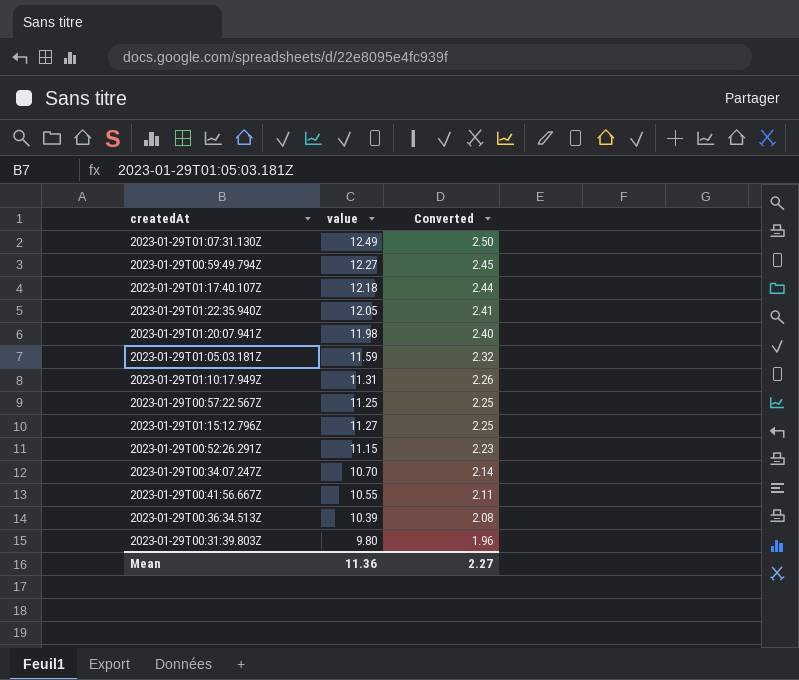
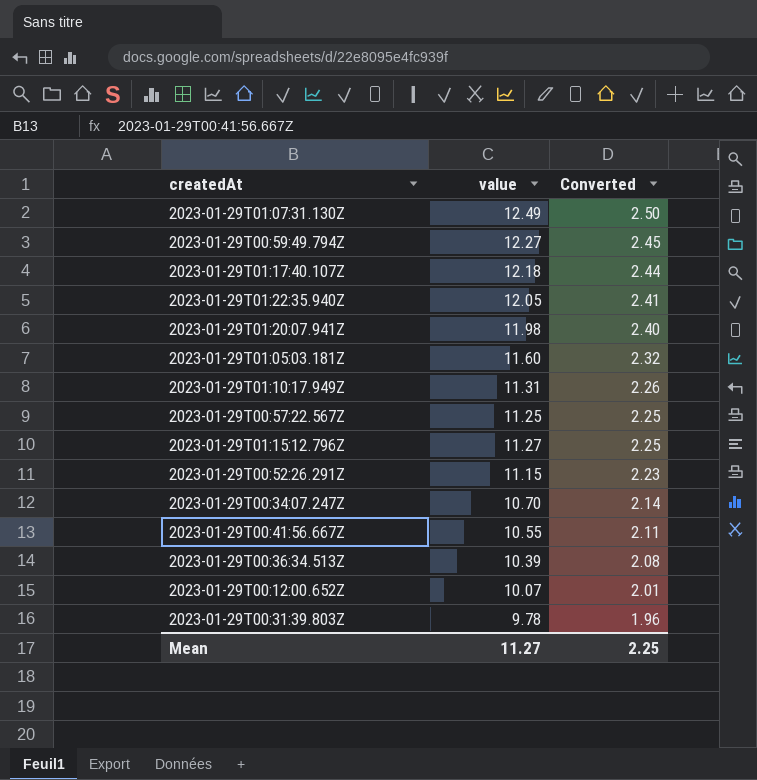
2023-01-29T01:05:03.181Z | value: 11.59 -> 11.60
row 2023-01-29T00:12:00.652Z: none -> 10.07 | 2.01
2023-01-29T00:31:39.803Z | value: 9.80 -> 9.78
Mean | value: 11.36 -> 11.27
Mean | Converted: 2.27 -> 2.25

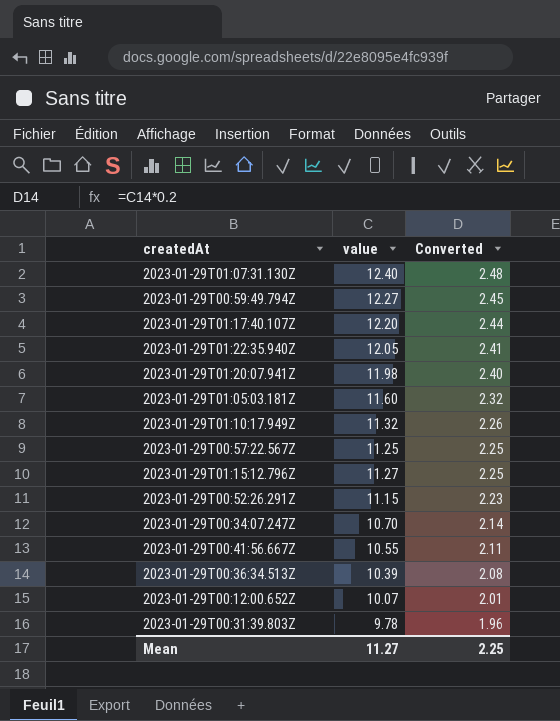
2023-01-29T01:07:31.130Z | value: 12.49 -> 12.40
2023-01-29T01:07:31.130Z | Converted: 2.50 -> 2.48
2023-01-29T01:17:40.107Z | value: 12.18 -> 12.20
2023-01-29T01:10:17.949Z | value: 11.31 -> 11.32

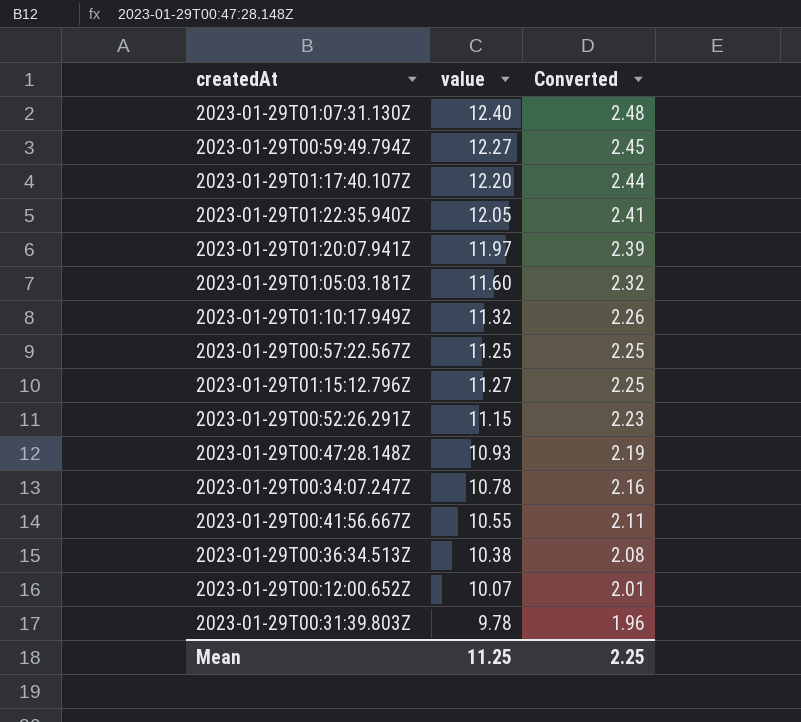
2023-01-29T01:20:07.941Z | value: 11.98 -> 11.97
2023-01-29T01:20:07.941Z | Converted: 2.40 -> 2.39
row 2023-01-29T00:47:28.148Z: none -> 10.93 | 2.19
2023-01-29T00:34:07.247Z | value: 10.70 -> 10.78
2023-01-29T00:34:07.247Z | Converted: 2.14 -> 2.16
2023-01-29T00:36:34.513Z | value: 10.39 -> 10.38
Mean | value: 11.27 -> 11.25

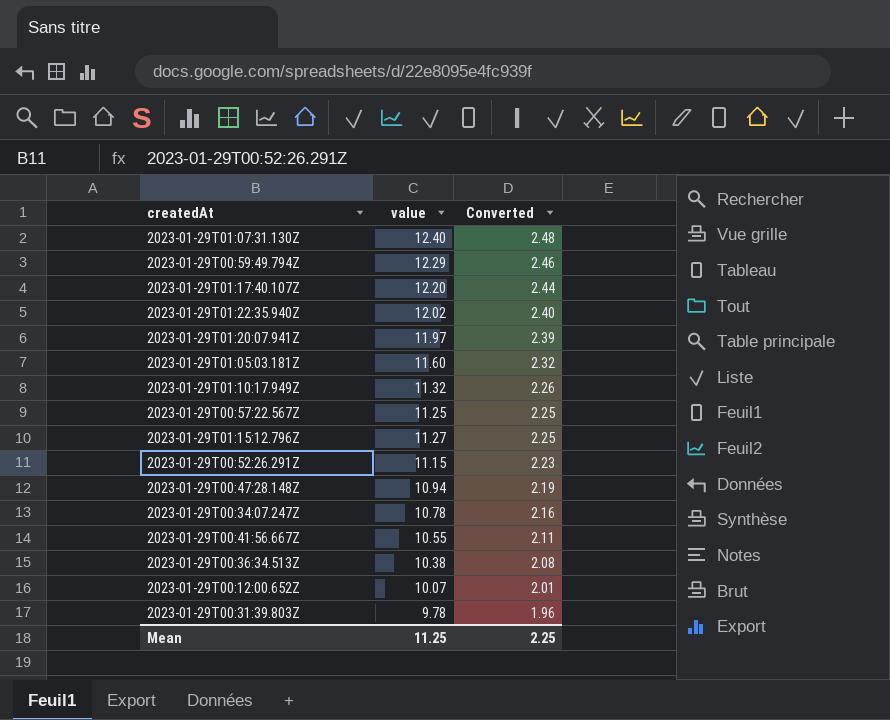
2023-01-29T00:59:49.794Z | value: 12.27 -> 12.29
2023-01-29T00:59:49.794Z | Converted: 2.45 -> 2.46
2023-01-29T01:22:35.940Z | value: 12.05 -> 12.02
2023-01-29T01:22:35.940Z | Converted: 2.41 -> 2.40
2023-01-29T00:47:28.148Z | value: 10.93 -> 10.94

